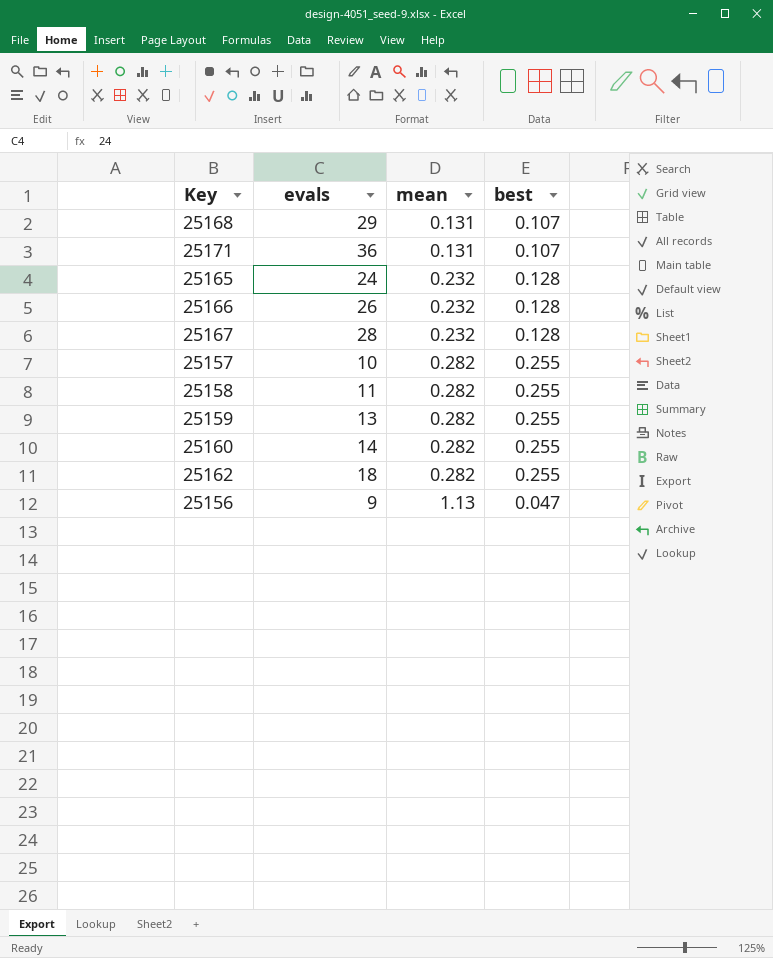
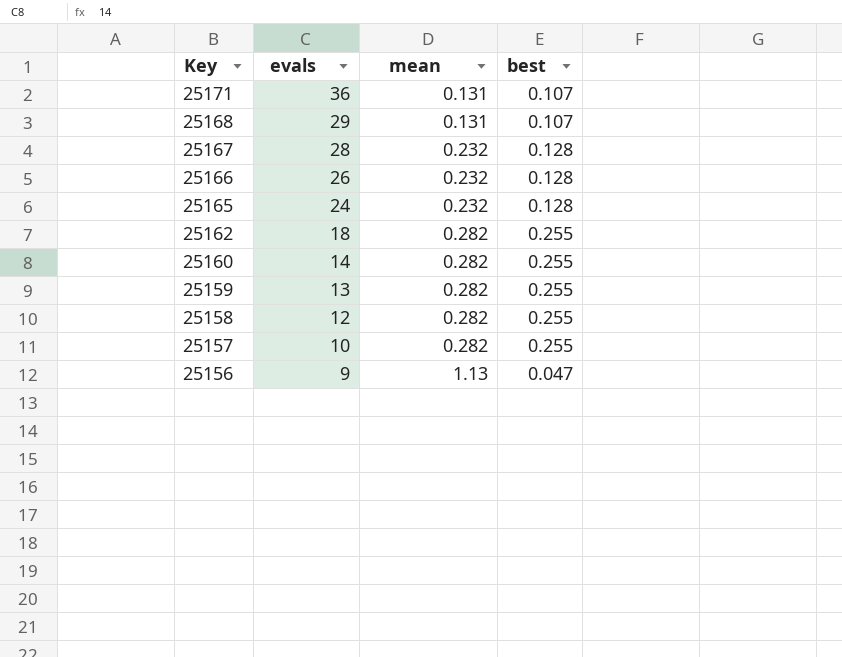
row order: mean ascending -> Key descending
25158 | evals: 11 -> 12

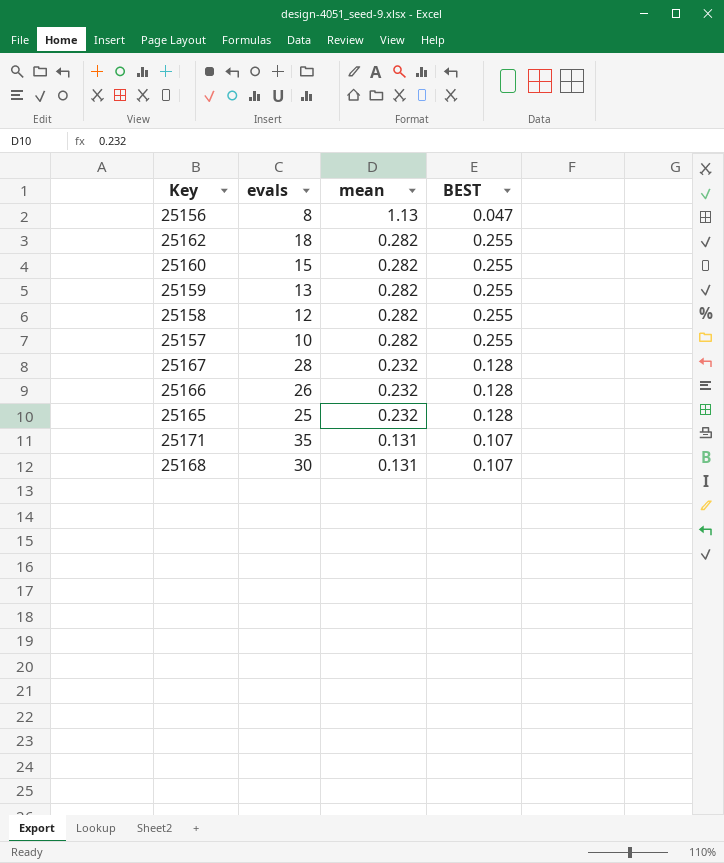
row order: Key descending -> mean descending
column name: best -> BEST
25156 | evals: 9 -> 8
25160 | evals: 14 -> 15
25165 | evals: 24 -> 25
25171 | evals: 36 -> 35
25168 | evals: 29 -> 30

